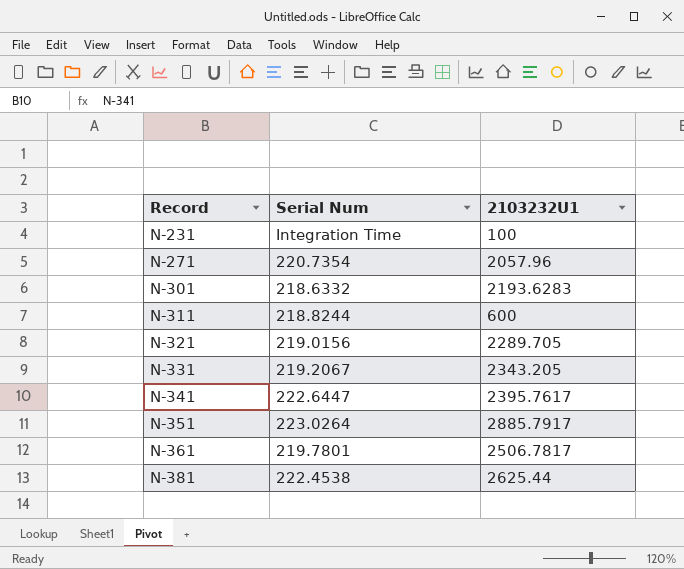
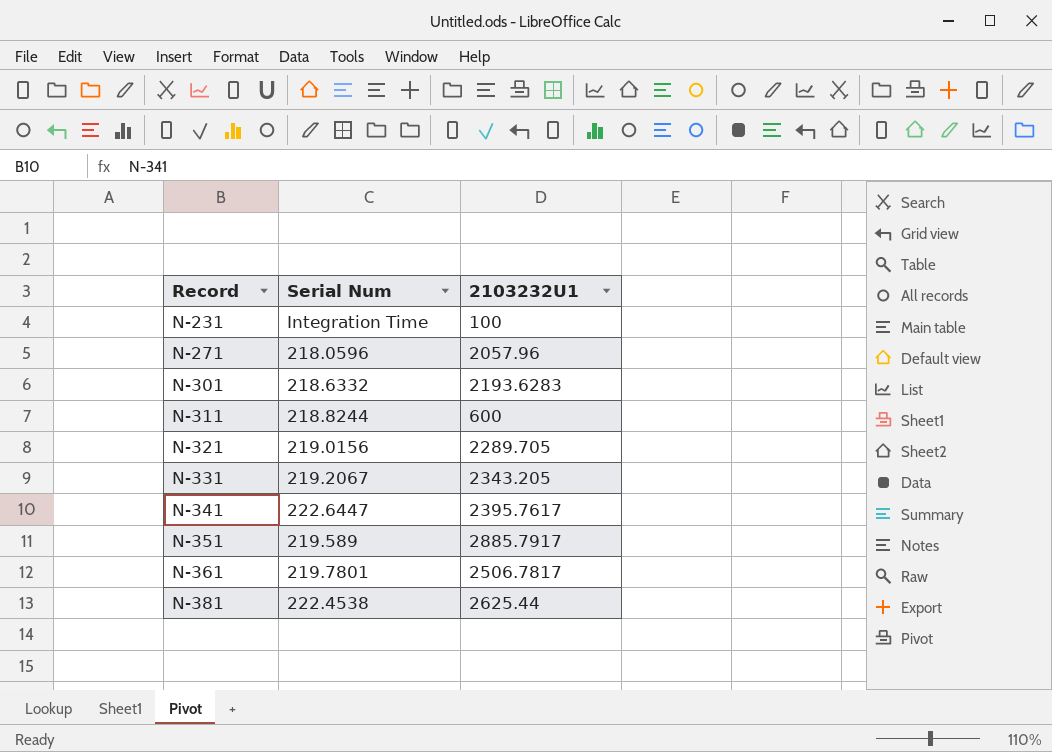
N-271 | Serial Num: 220.7354 -> 218.0596
N-351 | Serial Num: 223.0264 -> 219.589

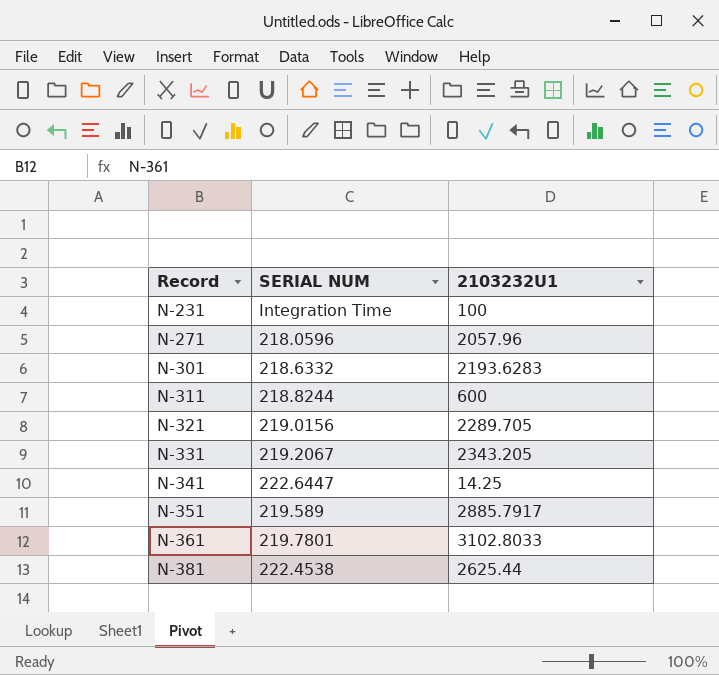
column name: Serial Num -> SERIAL NUM
N-341 | 2103232U1: 2395.7617 -> 14.25
N-361 | 2103232U1: 2506.7817 -> 3102.8033

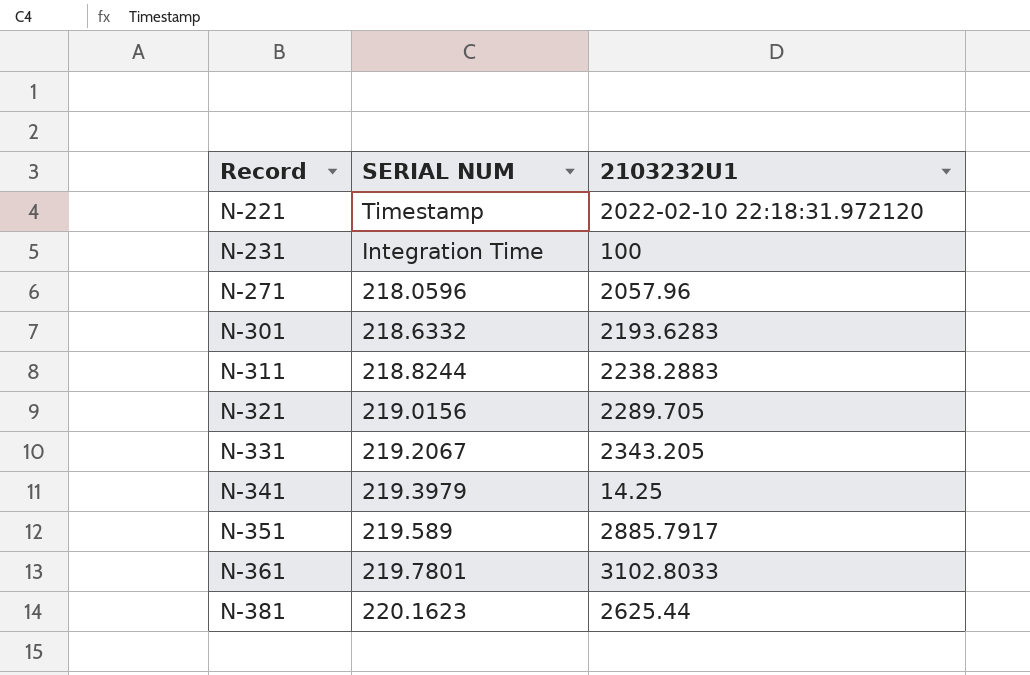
row N-221: none -> Timestamp | 2022-02-10 22:18:31.972120
N-311 | 2103232U1: 600 -> 2238.2883
N-341 | SERIAL NUM: 222.6447 -> 219.3979
N-381 | SERIAL NUM: 222.4538 -> 220.1623

